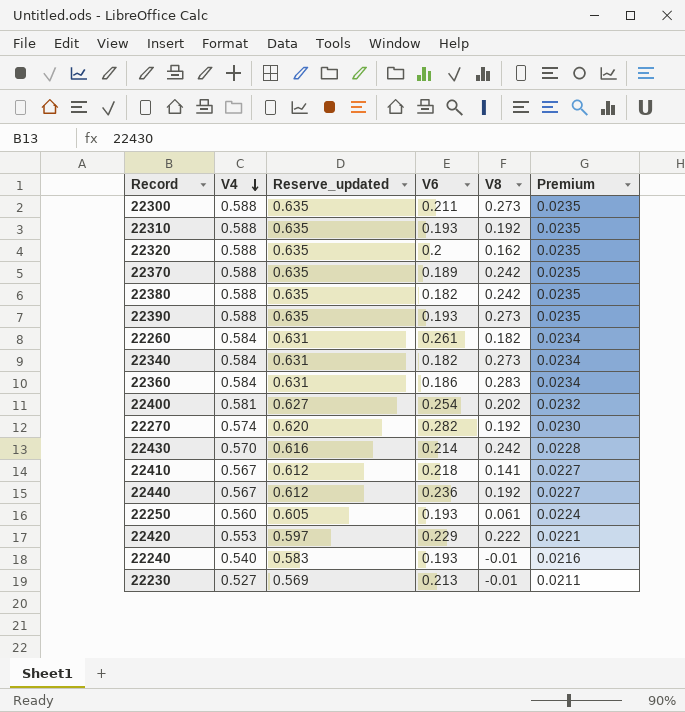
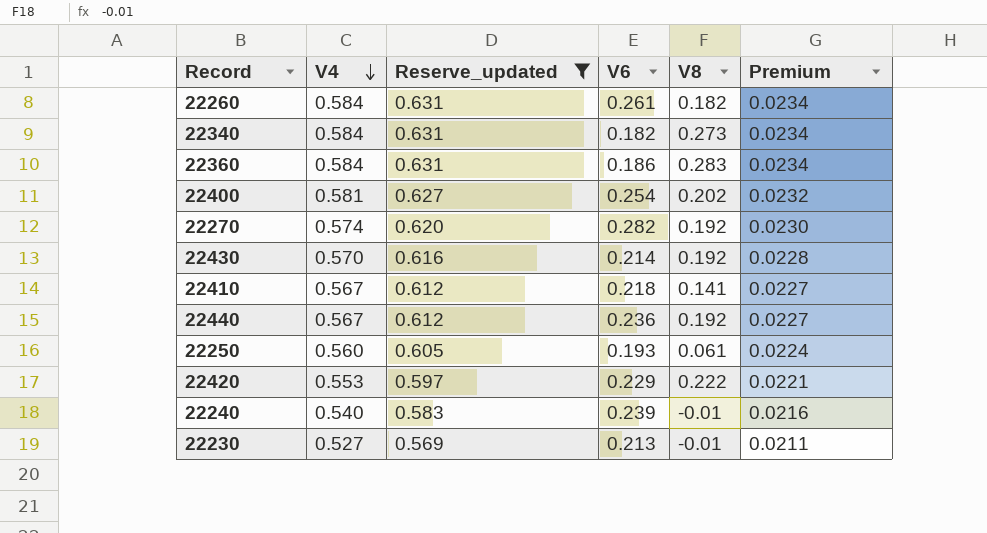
filter: none -> Reserve_updated != 0.635
22430 | V8: 0.242 -> 0.192
22240 | V6: 0.193 -> 0.239

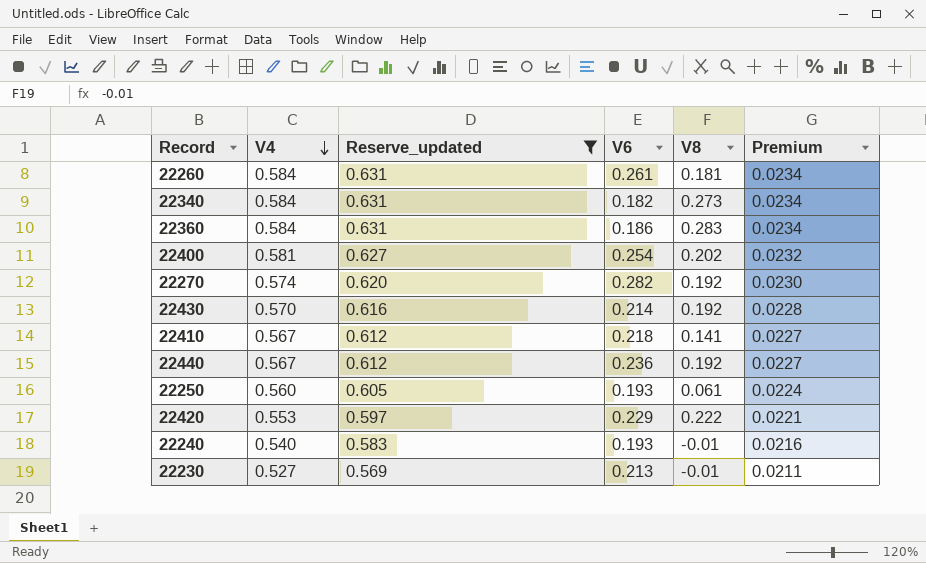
22260 | V8: 0.182 -> 0.181
22240 | V6: 0.239 -> 0.193

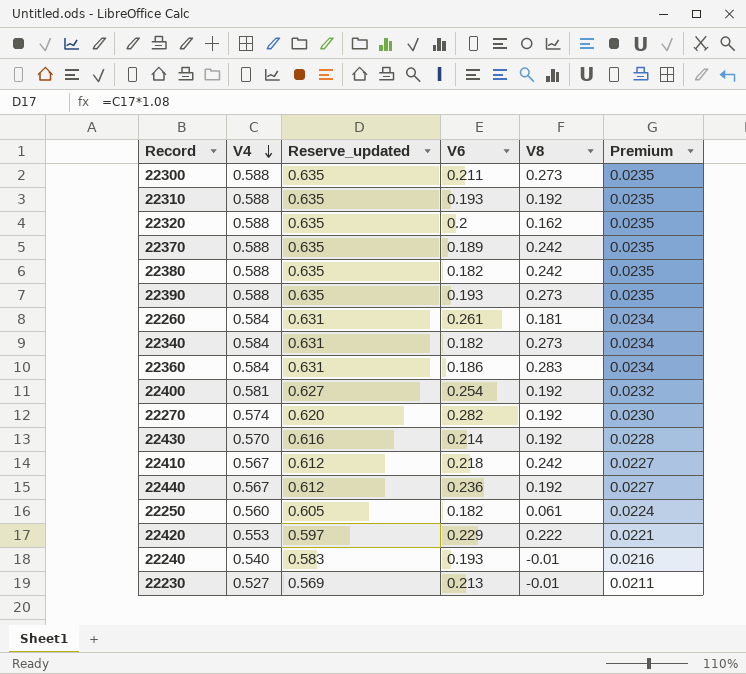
filter: Reserve_updated != 0.635 -> none
22400 | V8: 0.202 -> 0.192
22410 | V8: 0.141 -> 0.242
22250 | V6: 0.193 -> 0.182

